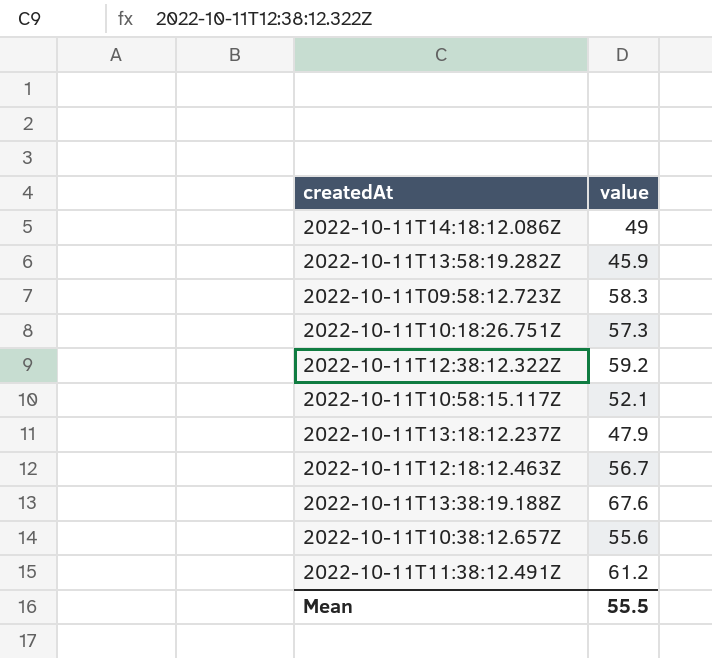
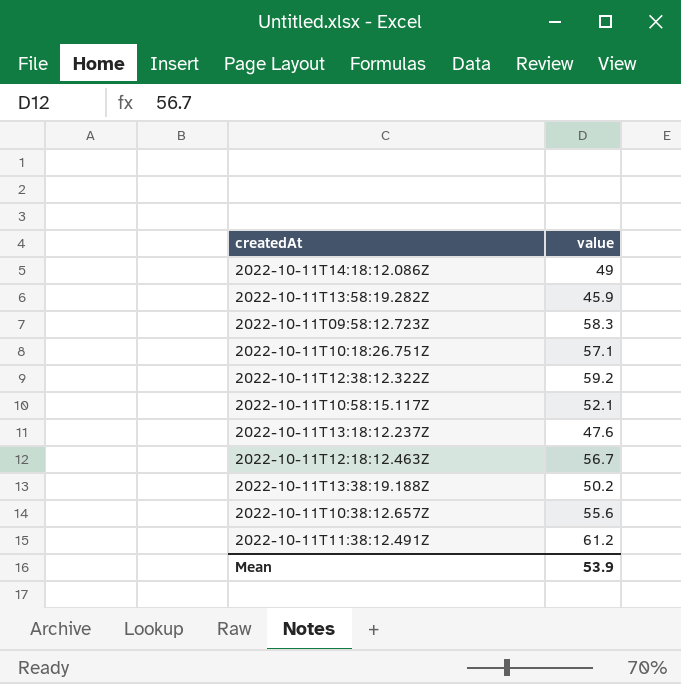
2022-10-11T10:18:26.751Z | value: 57.3 -> 57.1
2022-10-11T13:18:12.237Z | value: 47.9 -> 47.6
2022-10-11T13:38:19.188Z | value: 67.6 -> 50.2
Mean | value: 55.5 -> 53.9

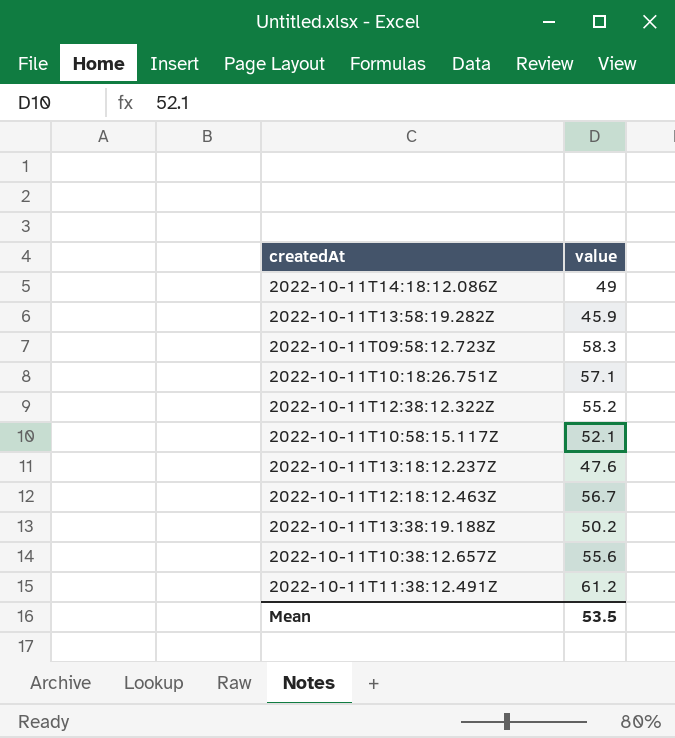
2022-10-11T12:38:12.322Z | value: 59.2 -> 55.2
Mean | value: 53.9 -> 53.5

